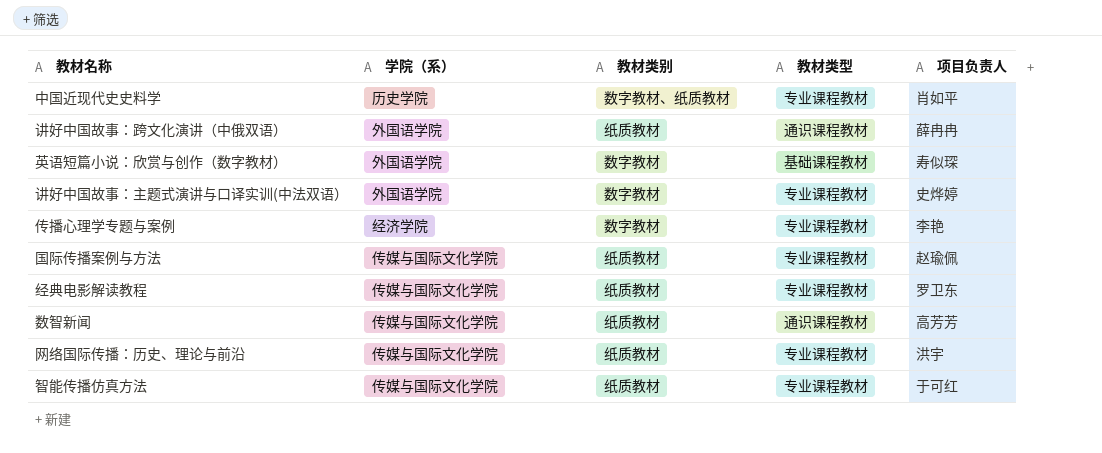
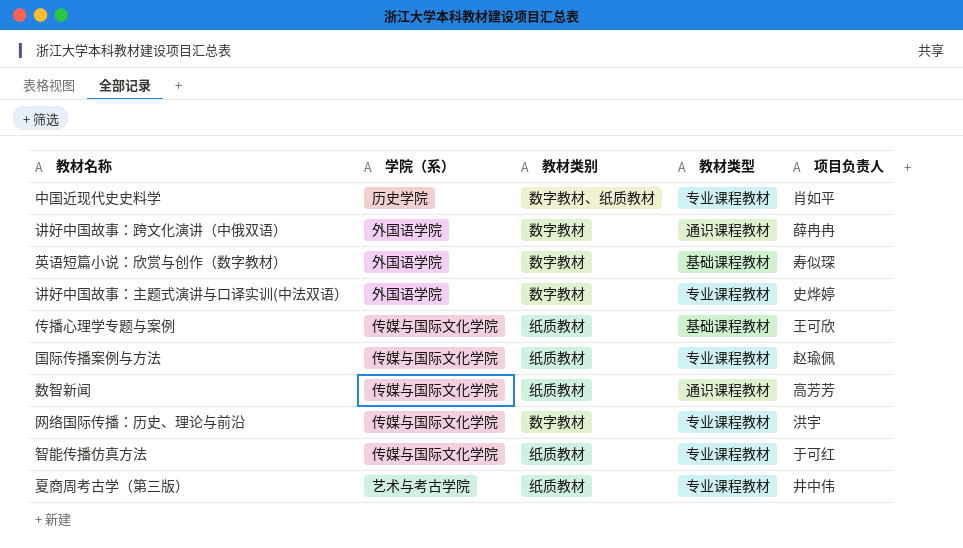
row 经典电影解读教程: 传媒与国际文化学院 | 纸质教材 | 专业课程教材 | 罗卫东 -> none
讲好中国故事：跨文化演讲（中俄双语） | 教材类别: 纸质教材 -> 数字教材
传播心理学专题与案例 | 学院（系）: 经济学院 -> 传媒与国际文化学院
传播心理学专题与案例 | 教材类别: 数字教材 -> 纸质教材
传播心理学专题与案例 | 教材类型: 专业课程教材 -> 基础课程教材
传播心理学专题与案例 | 项目负责人: 李艳 -> 王可欣
网络国际传播：历史、理论与前沿 | 教材类别: 纸质教材 -> 数字教材
row 夏商周考古学（第三版）: none -> 艺术与考古学院 | 纸质教材 | 专业课程教材 | 井中伟

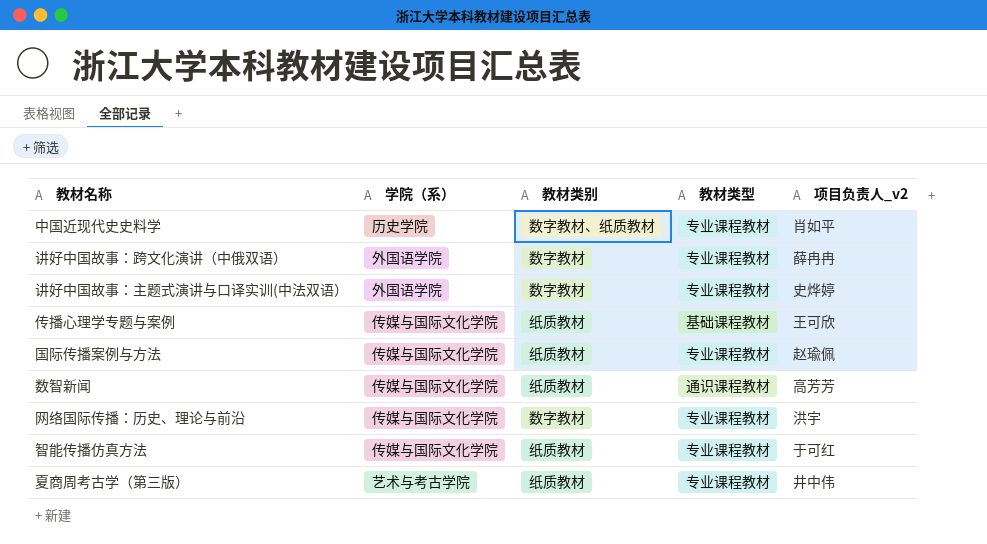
column name: 项目负责人 -> 项目负责人_v2
row 英语短篇小说：欣赏与创作（数字教材）: 外国语学院 | 数字教材 | 基础课程教材 | 寿似琛 -> none
讲好中国故事：跨文化演讲（中俄双语） | 教材类型: 通识课程教材 -> 专业课程教材

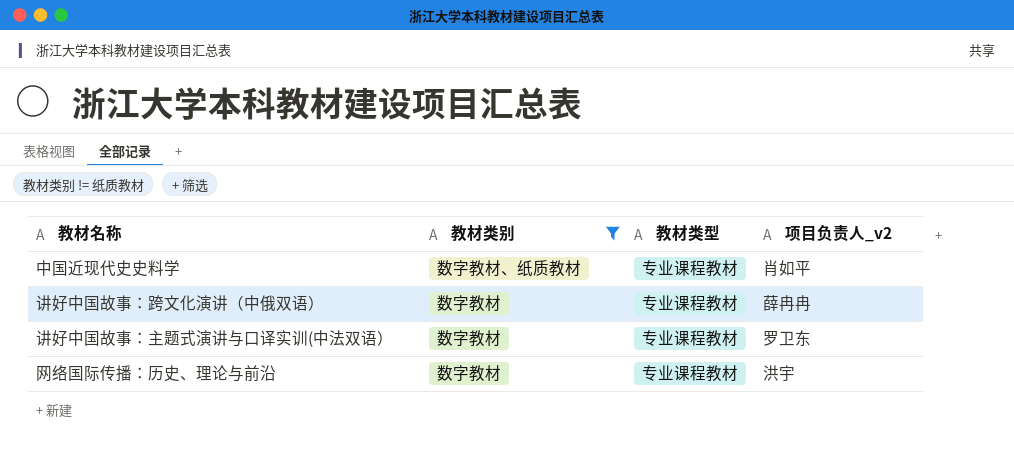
filter: none -> 教材类别 != 纸质教材
column 学院（系） | position: 2 -> none
讲好中国故事：主题式演讲与口译实训(中法双语） | 项目负责人_v2: 史烨婷 -> 罗卫东

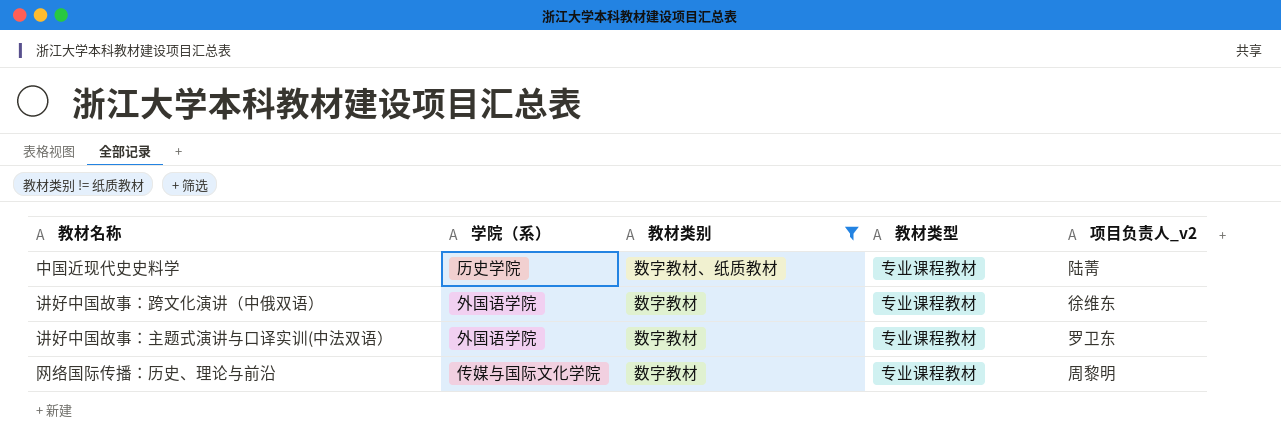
column 学院（系） | position: none -> 2
中国近现代史史料学 | 项目负责人_v2: 肖如平 -> 陆菁
讲好中国故事：跨文化演讲（中俄双语） | 项目负责人_v2: 薛冉冉 -> 徐维东
网络国际传播：历史、理论与前沿 | 项目负责人_v2: 洪宇 -> 周黎明

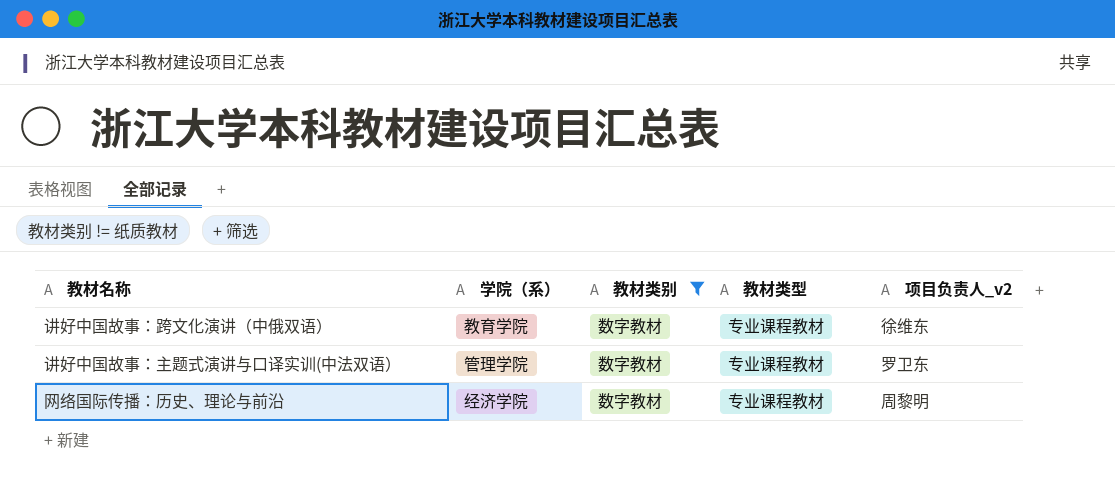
row 中国近现代史史料学: 历史学院 | 数字教材、纸质教材 | 专业课程教材 | 陆菁 -> none
讲好中国故事：跨文化演讲（中俄双语） | 学院（系）: 外国语学院 -> 教育学院
讲好中国故事：主题式演讲与口译实训(中法双语） | 学院（系）: 外国语学院 -> 管理学院
网络国际传播：历史、理论与前沿 | 学院（系）: 传媒与国际文化学院 -> 经济学院

